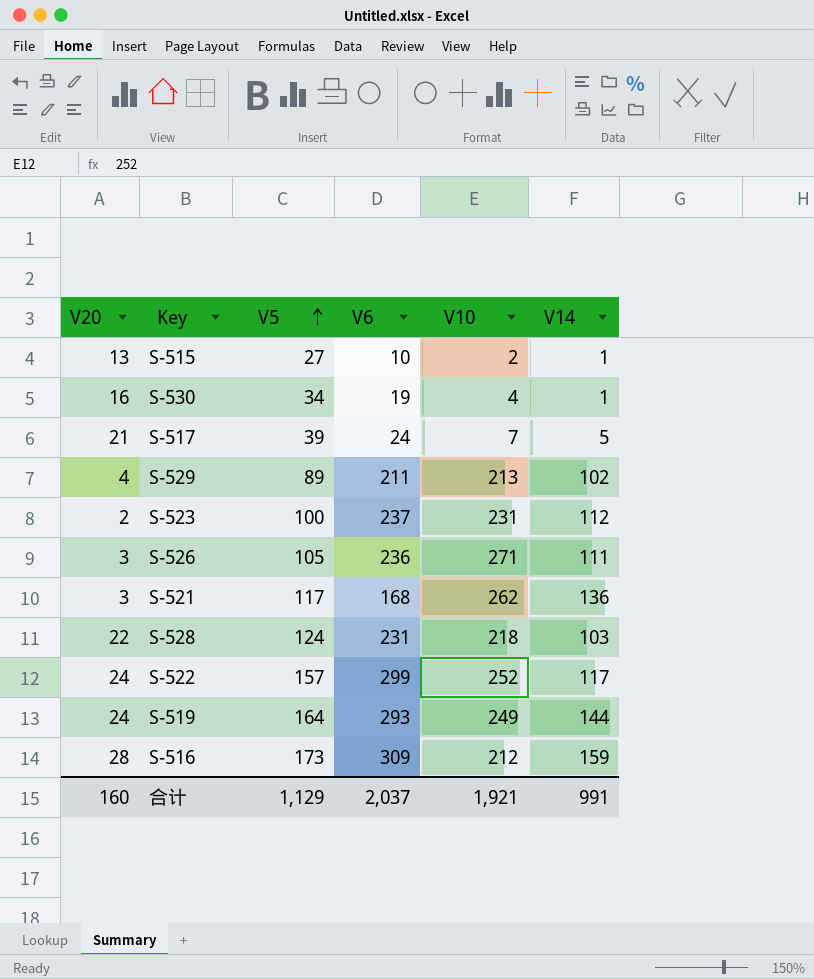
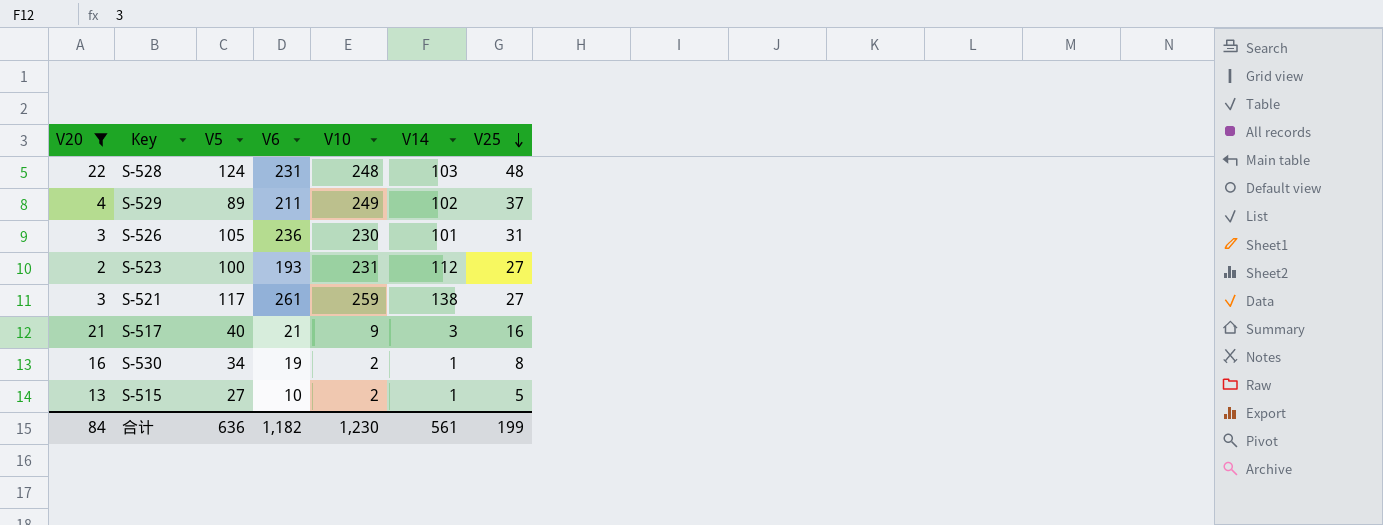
filter: none -> V20 <= 22
row order: V5 ascending -> V25 descending
column V25 | position: none -> 7
S-528 | V10: 218 -> 248
S-529 | V10: 213 -> 249
S-526 | V10: 271 -> 230
S-526 | V14: 111 -> 101
S-523 | V6: 237 -> 193
S-521 | V6: 168 -> 261
S-521 | V10: 262 -> 259
S-521 | V14: 136 -> 138
S-517 | V5: 39 -> 40
S-517 | V6: 24 -> 21
S-517 | V10: 7 -> 9
S-517 | V14: 5 -> 3
S-530 | V10: 4 -> 2
合计 | V20: 160 -> 84
合计 | V5: 1,129 -> 636
合计 | V6: 2,037 -> 1,182
合计 | V10: 1,921 -> 1,230
合计 | V14: 991 -> 561

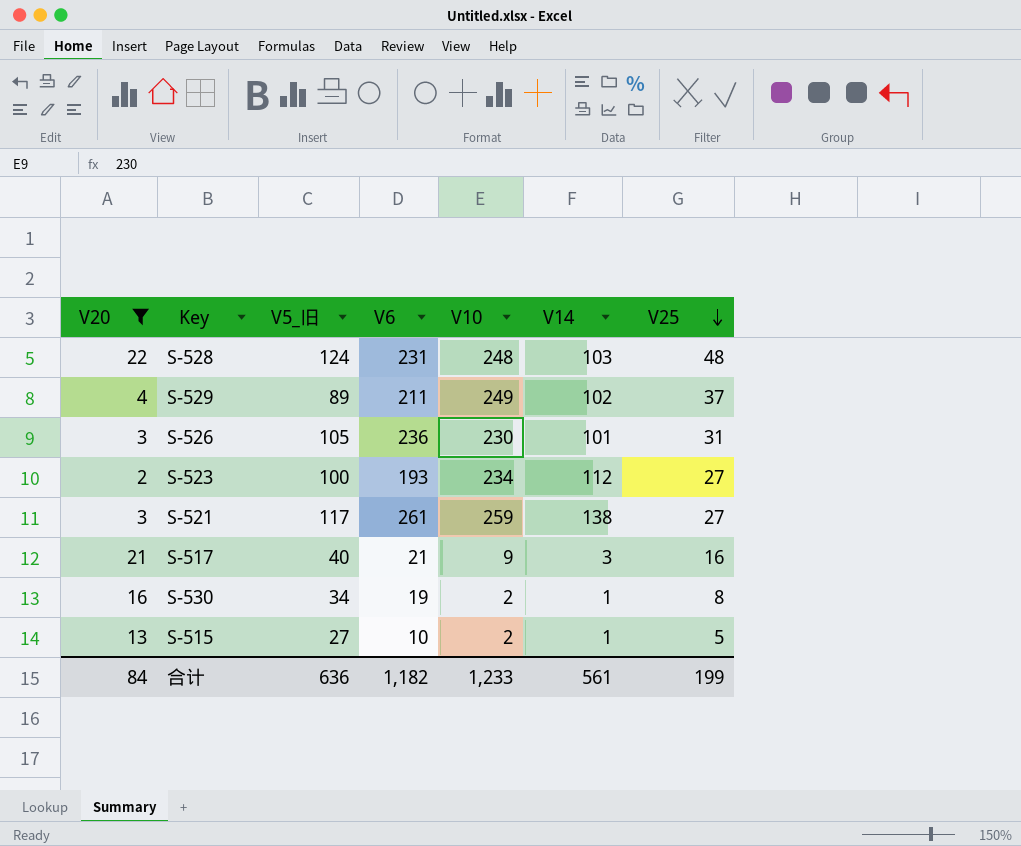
column name: V5 -> V5_旧
S-523 | V10: 231 -> 234
合计 | V10: 1,230 -> 1,233

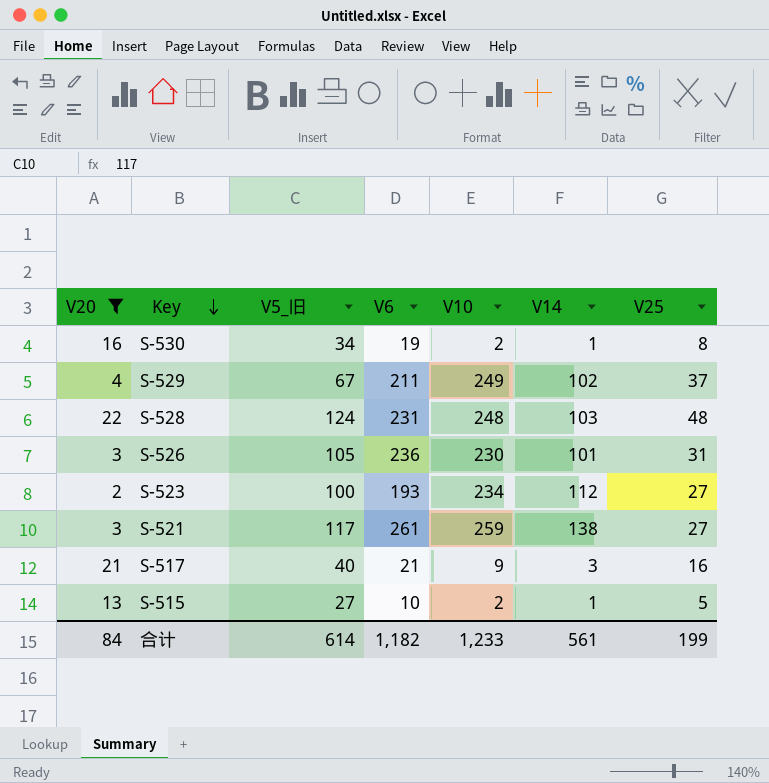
row order: V25 descending -> Key descending
S-529 | V5_旧: 89 -> 67
合计 | V5_旧: 636 -> 614

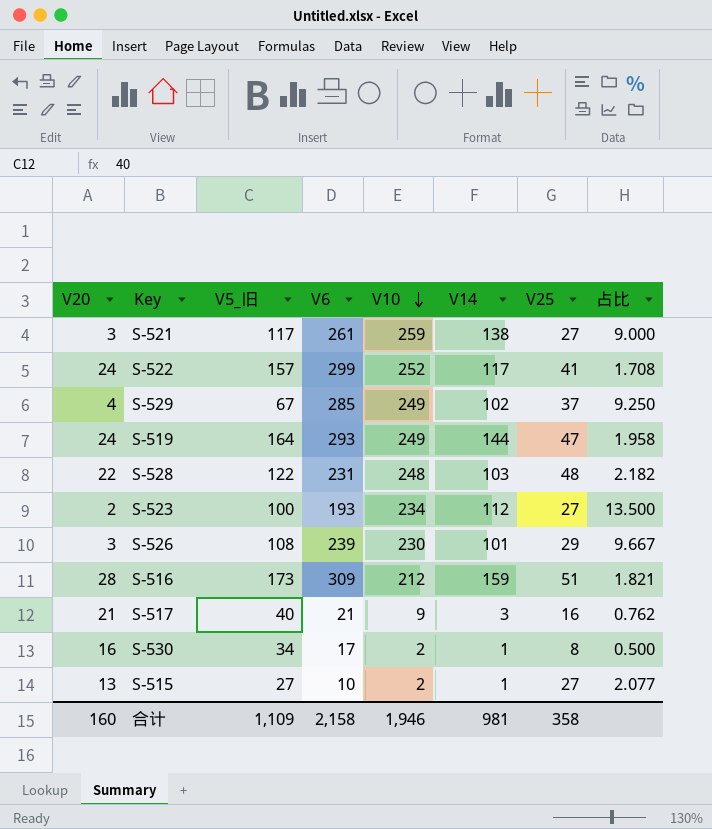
filter: V20 <= 22 -> none
row order: Key descending -> V10 descending
column 占比 | formula: none -> [V25] / [V20]
S-529 | V6: 211 -> 285
S-528 | V5_旧: 124 -> 122
S-526 | V5_旧: 105 -> 108
S-526 | V6: 236 -> 239
S-526 | V25: 31 -> 29
S-530 | V6: 19 -> 17
S-515 | V25: 5 -> 27
合计 | V20: 84 -> 160
合计 | V5_旧: 614 -> 1,109
合计 | V6: 1,182 -> 2,158
合计 | V10: 1,233 -> 1,946
合计 | V14: 561 -> 981
合计 | V25: 199 -> 358

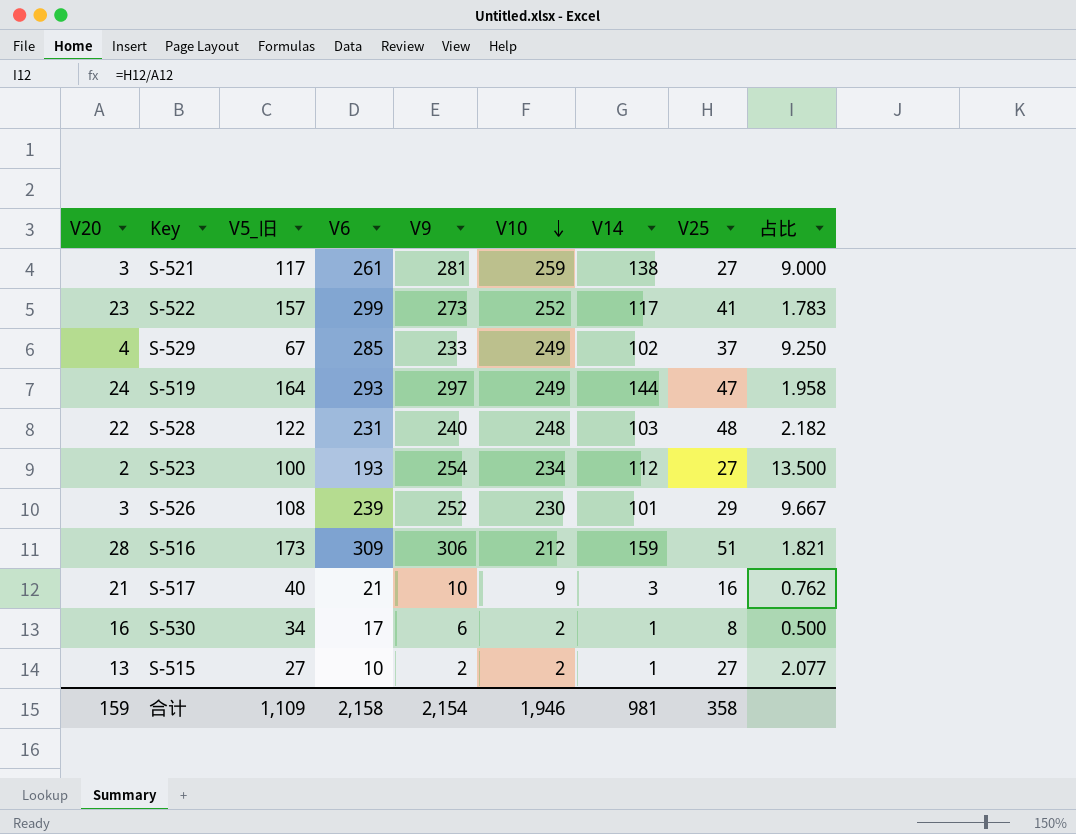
column V9 | position: none -> 5
S-522 | V20: 24 -> 23
S-522 | 占比: 1.708 -> 1.783
合计 | V20: 160 -> 159

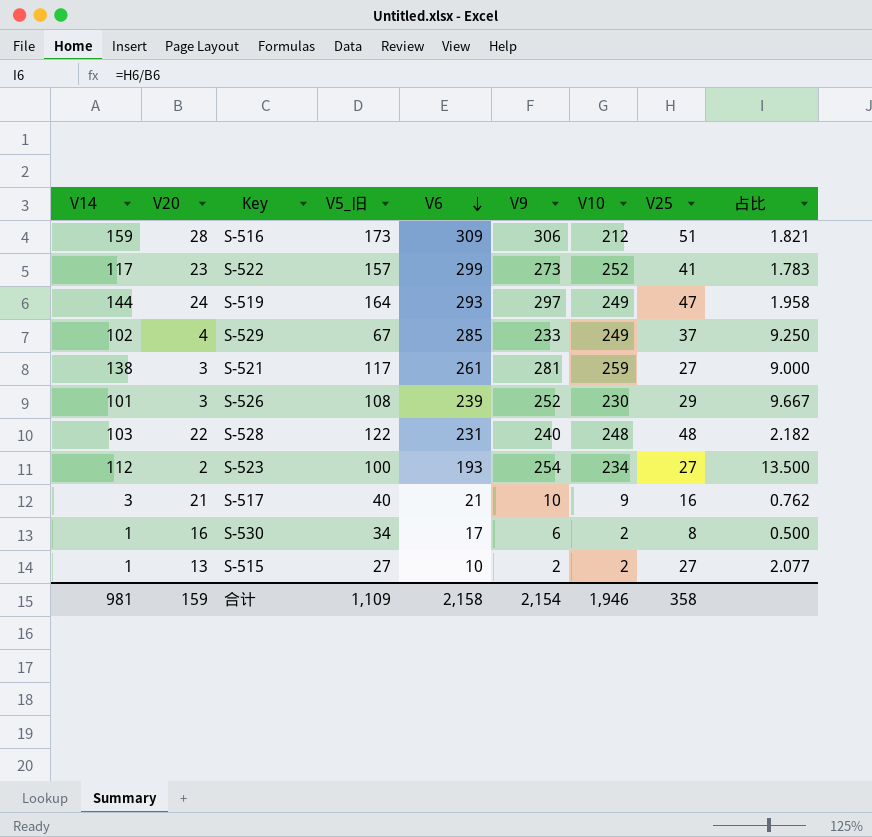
row order: V10 descending -> V6 descending
column V14 | position: 7 -> 1

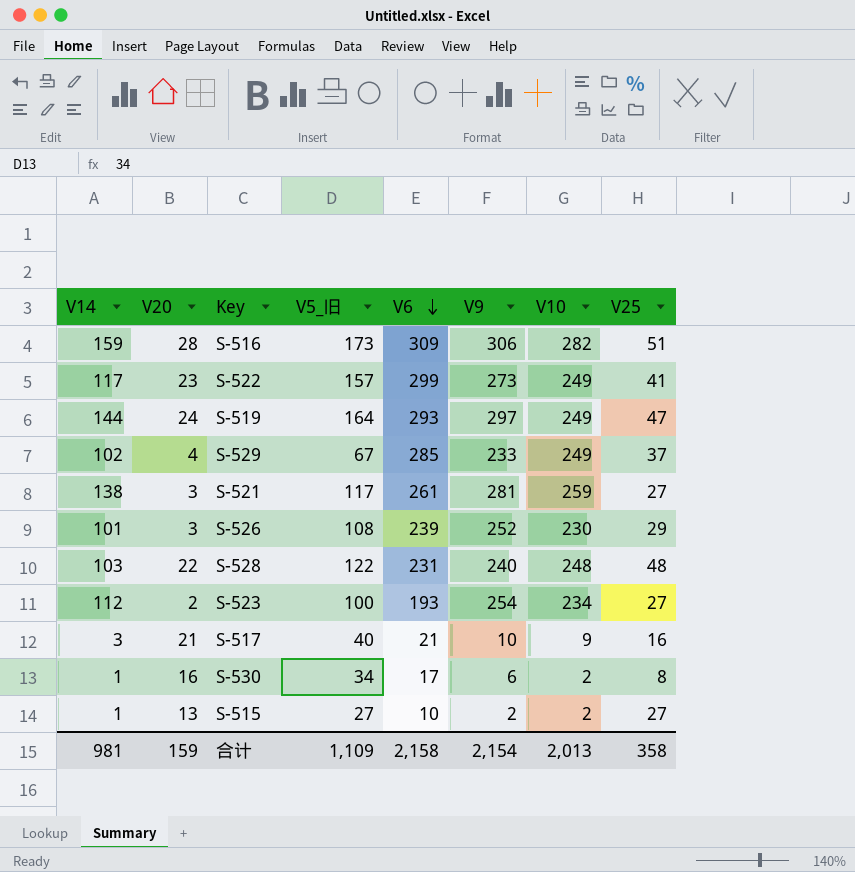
column 占比 | formula: [V25] / [V20] -> none
S-516 | V10: 212 -> 282
S-522 | V10: 252 -> 249
合计 | V10: 1,946 -> 2,013

